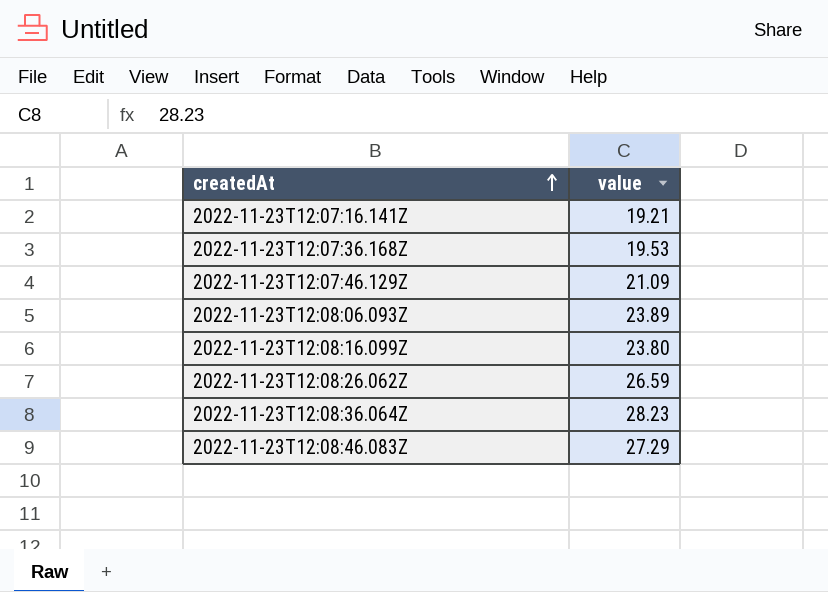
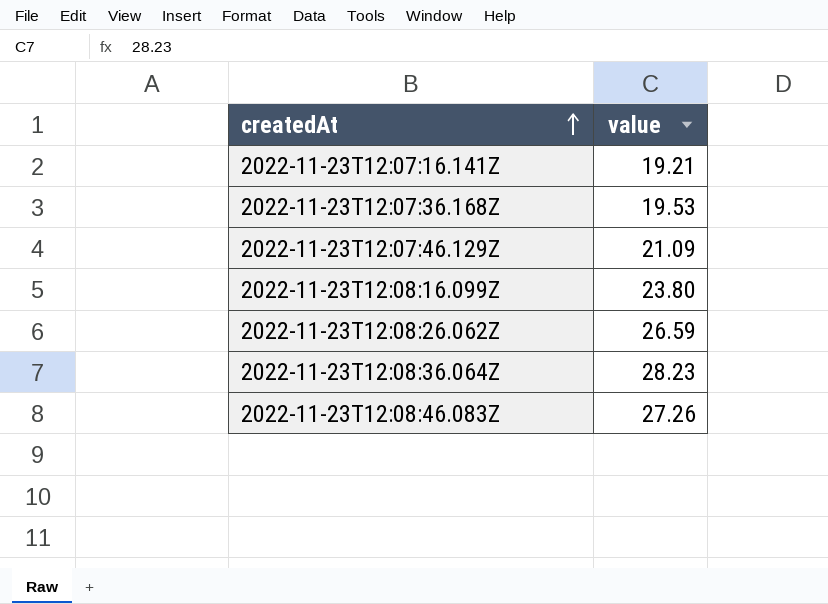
row 2022-11-23T12:08:06.093Z: 23.89 -> none
2022-11-23T12:08:46.083Z | value: 27.29 -> 27.26

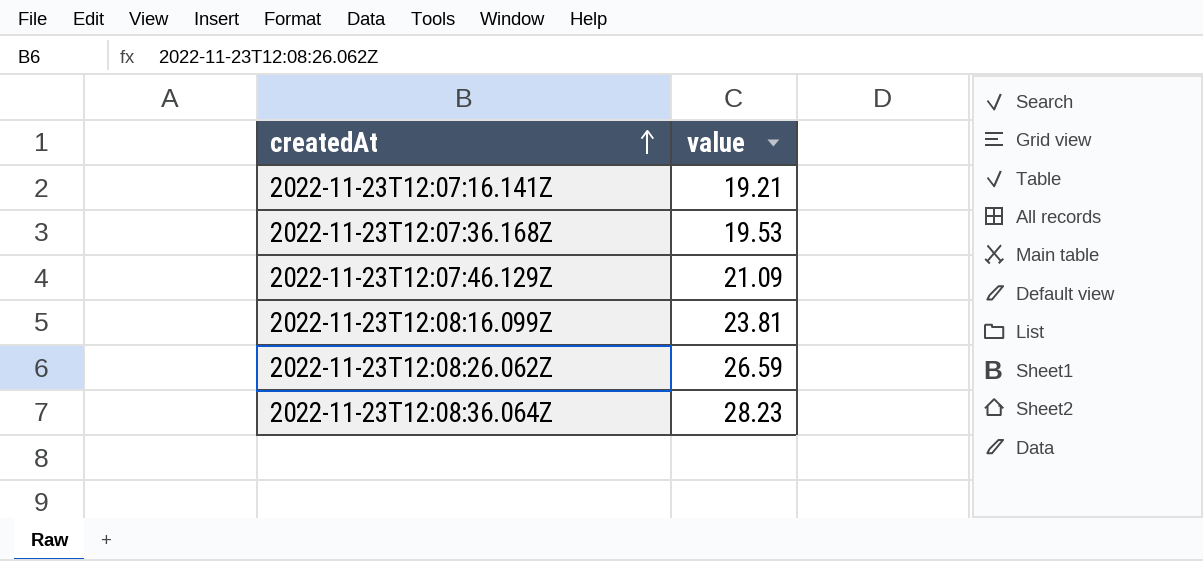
row 2022-11-23T12:08:46.083Z: 27.26 -> none
2022-11-23T12:08:16.099Z | value: 23.80 -> 23.81

